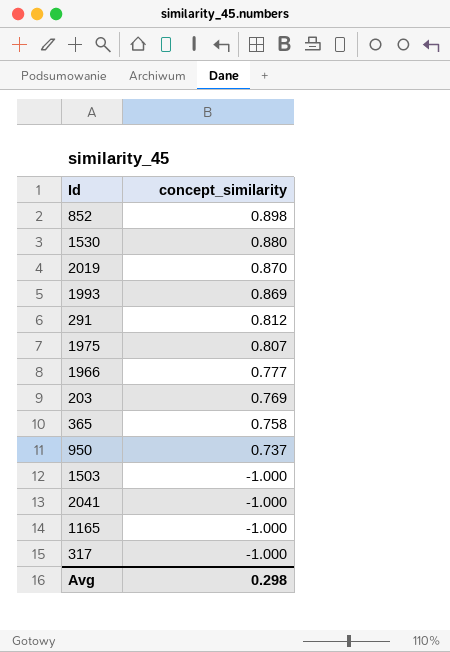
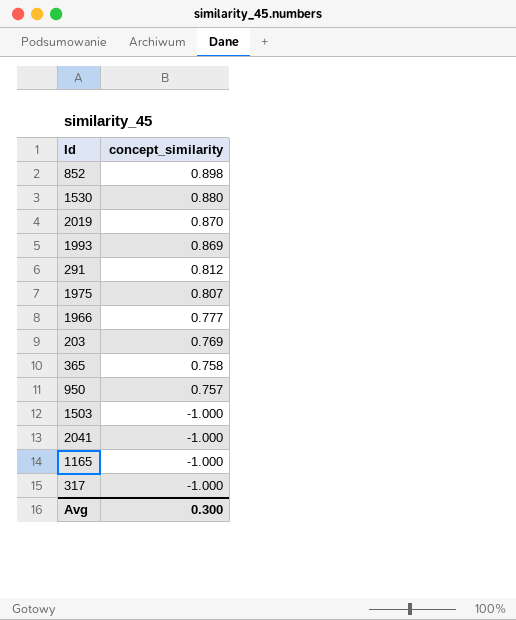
950 | concept_similarity: 0.737 -> 0.757
Avg | concept_similarity: 0.298 -> 0.300

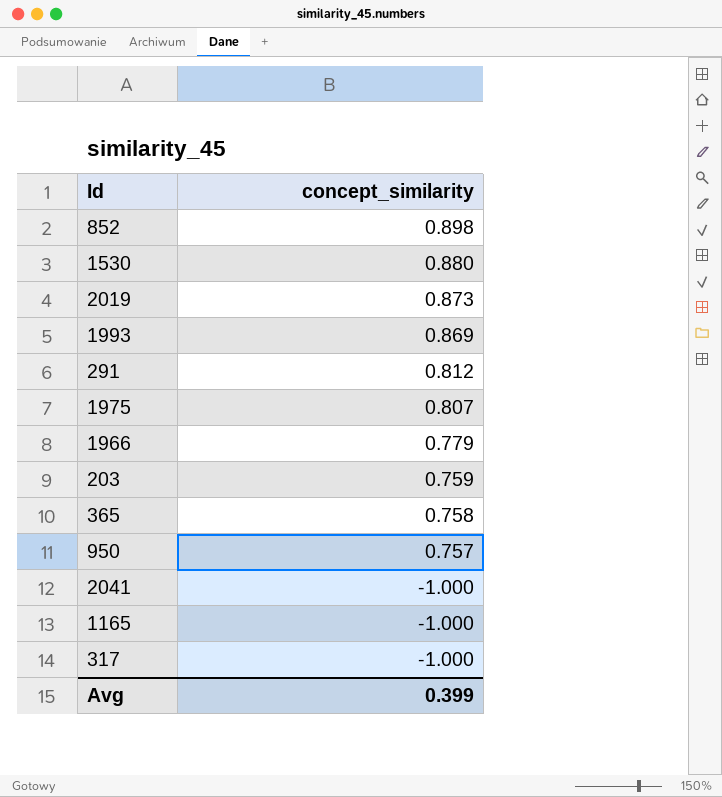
row 1503: -1.000 -> none
2019 | concept_similarity: 0.870 -> 0.873
1966 | concept_similarity: 0.777 -> 0.779
203 | concept_similarity: 0.769 -> 0.759
Avg | concept_similarity: 0.300 -> 0.399

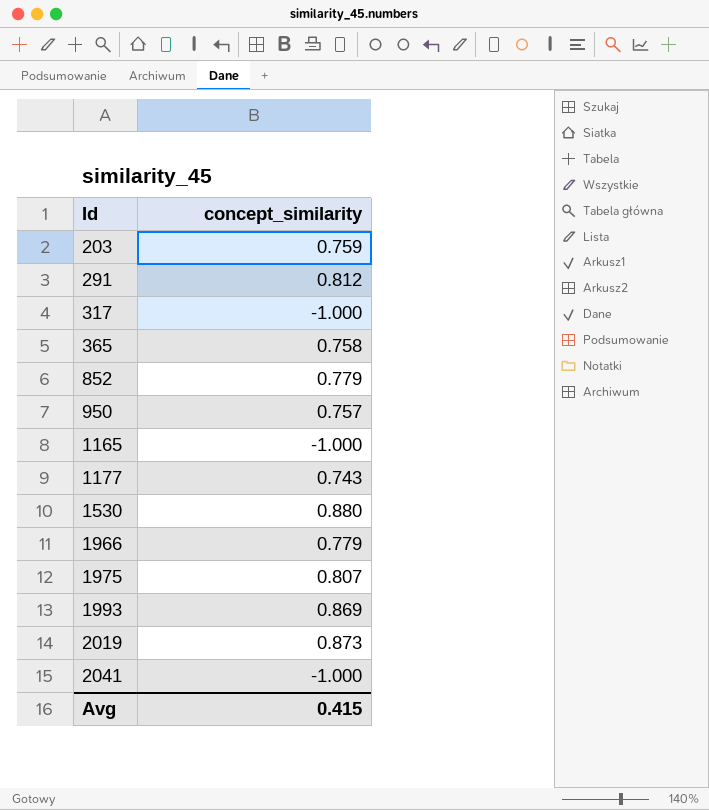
row order: concept_similarity descending -> Id ascending
852 | concept_similarity: 0.898 -> 0.779
row 1177: none -> 0.743
Avg | concept_similarity: 0.399 -> 0.415

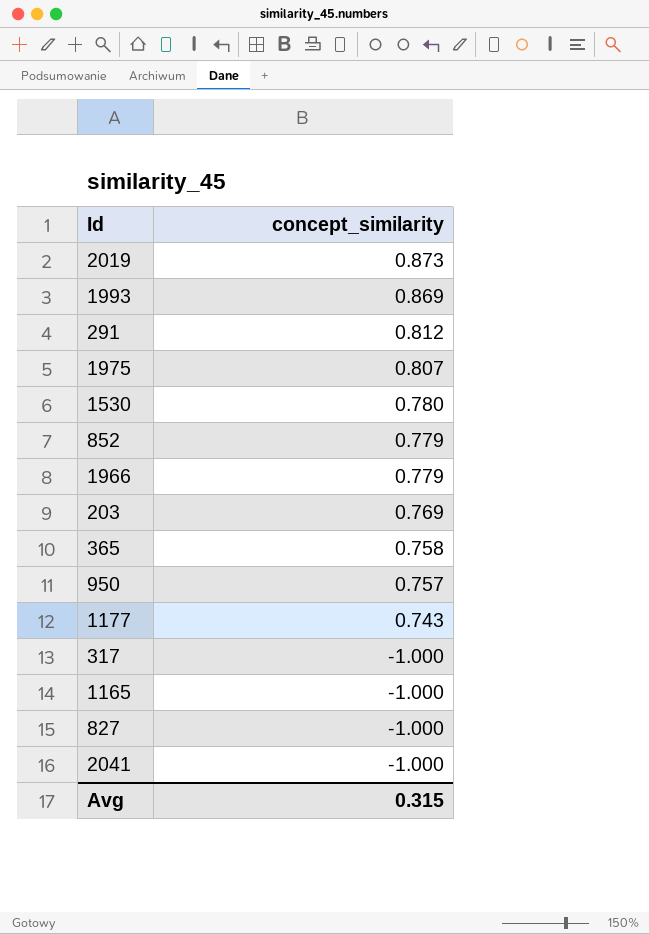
row order: Id ascending -> concept_similarity descending
1530 | concept_similarity: 0.880 -> 0.780
203 | concept_similarity: 0.759 -> 0.769
row 827: none -> -1.000
Avg | concept_similarity: 0.415 -> 0.315

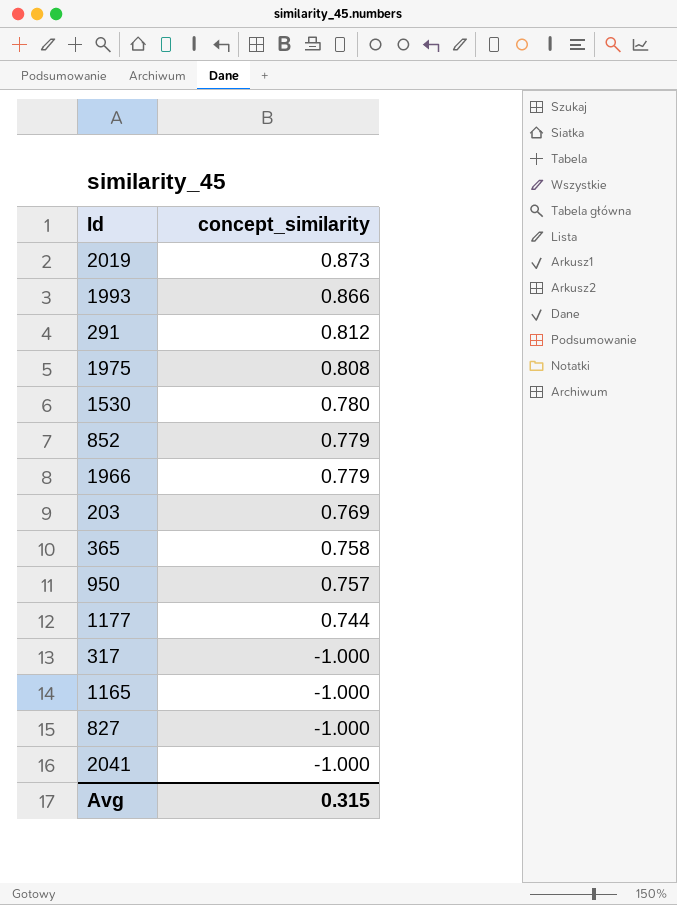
1993 | concept_similarity: 0.869 -> 0.866
1975 | concept_similarity: 0.807 -> 0.808
1177 | concept_similarity: 0.743 -> 0.744

